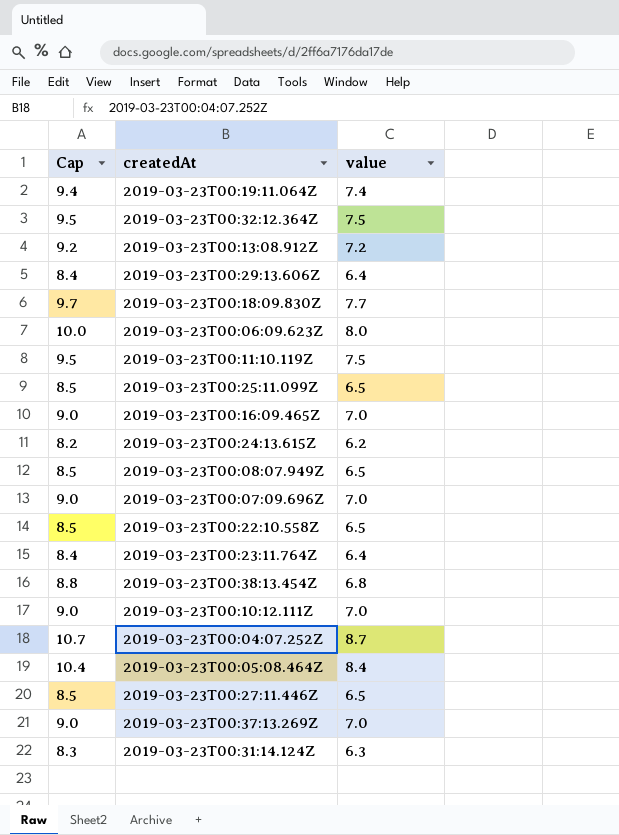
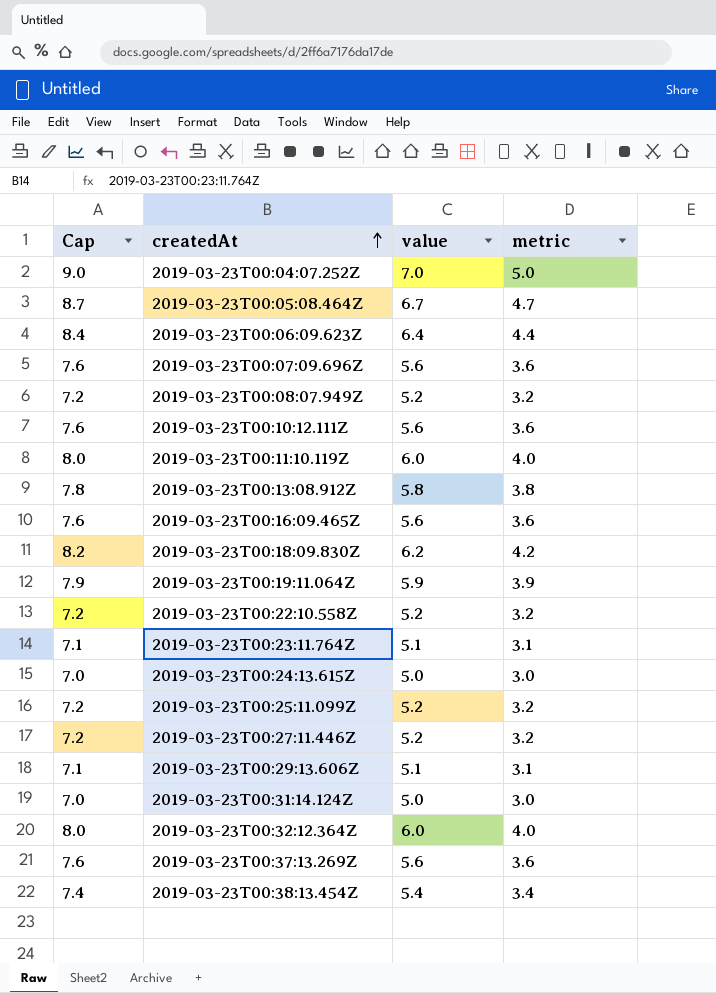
row order: none -> createdAt ascending
column metric | formula: none -> [value] - 2
2019-03-23T00:04:07.252Z | Cap: 10.7 -> 9.0
2019-03-23T00:04:07.252Z | value: 8.7 -> 7.0
2019-03-23T00:05:08.464Z | Cap: 10.4 -> 8.7
2019-03-23T00:05:08.464Z | value: 8.4 -> 6.7
2019-03-23T00:06:09.623Z | Cap: 10.0 -> 8.4
2019-03-23T00:06:09.623Z | value: 8.0 -> 6.4
2019-03-23T00:07:09.696Z | Cap: 9.0 -> 7.6
2019-03-23T00:07:09.696Z | value: 7.0 -> 5.6
2019-03-23T00:08:07.949Z | Cap: 8.5 -> 7.2
2019-03-23T00:08:07.949Z | value: 6.5 -> 5.2
2019-03-23T00:10:12.111Z | Cap: 9.0 -> 7.6
2019-03-23T00:10:12.111Z | value: 7.0 -> 5.6
2019-03-23T00:11:10.119Z | Cap: 9.5 -> 8.0
2019-03-23T00:11:10.119Z | value: 7.5 -> 6.0
2019-03-23T00:13:08.912Z | Cap: 9.2 -> 7.8
2019-03-23T00:13:08.912Z | value: 7.2 -> 5.8
2019-03-23T00:16:09.465Z | Cap: 9.0 -> 7.6
2019-03-23T00:16:09.465Z | value: 7.0 -> 5.6
2019-03-23T00:18:09.830Z | Cap: 9.7 -> 8.2
2019-03-23T00:18:09.830Z | value: 7.7 -> 6.2
2019-03-23T00:19:11.064Z | Cap: 9.4 -> 7.9
2019-03-23T00:19:11.064Z | value: 7.4 -> 5.9
2019-03-23T00:22:10.558Z | Cap: 8.5 -> 7.2
2019-03-23T00:22:10.558Z | value: 6.5 -> 5.2
2019-03-23T00:23:11.764Z | Cap: 8.4 -> 7.1
2019-03-23T00:23:11.764Z | value: 6.4 -> 5.1
2019-03-23T00:24:13.615Z | Cap: 8.2 -> 7.0
2019-03-23T00:24:13.615Z | value: 6.2 -> 5.0
2019-03-23T00:25:11.099Z | Cap: 8.5 -> 7.2
2019-03-23T00:25:11.099Z | value: 6.5 -> 5.2
2019-03-23T00:27:11.446Z | Cap: 8.5 -> 7.2
2019-03-23T00:27:11.446Z | value: 6.5 -> 5.2
2019-03-23T00:29:13.606Z | Cap: 8.4 -> 7.1
2019-03-23T00:29:13.606Z | value: 6.4 -> 5.1
2019-03-23T00:31:14.124Z | Cap: 8.3 -> 7.0
2019-03-23T00:31:14.124Z | value: 6.3 -> 5.0
2019-03-23T00:32:12.364Z | Cap: 9.5 -> 8.0
2019-03-23T00:32:12.364Z | value: 7.5 -> 6.0
2019-03-23T00:37:13.269Z | Cap: 9.0 -> 7.6
2019-03-23T00:37:13.269Z | value: 7.0 -> 5.6
2019-03-23T00:38:13.454Z | Cap: 8.8 -> 7.4
2019-03-23T00:38:13.454Z | value: 6.8 -> 5.4

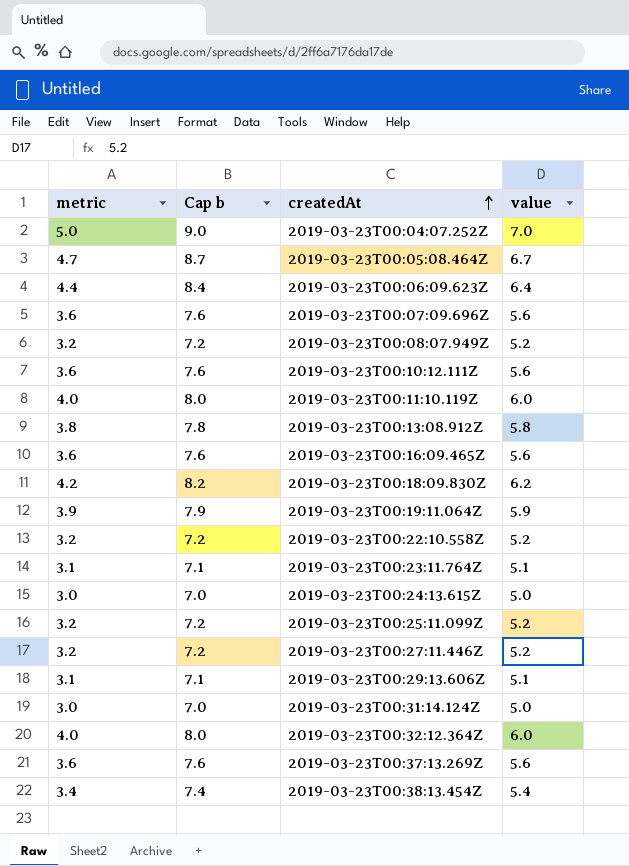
column metric | position: 4 -> 1
column name: Cap -> Cap b

